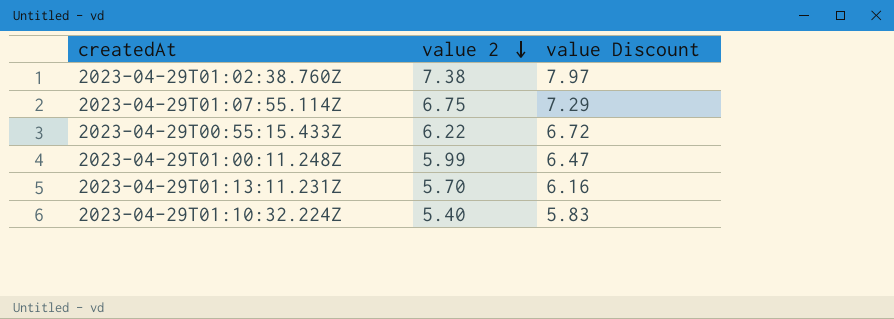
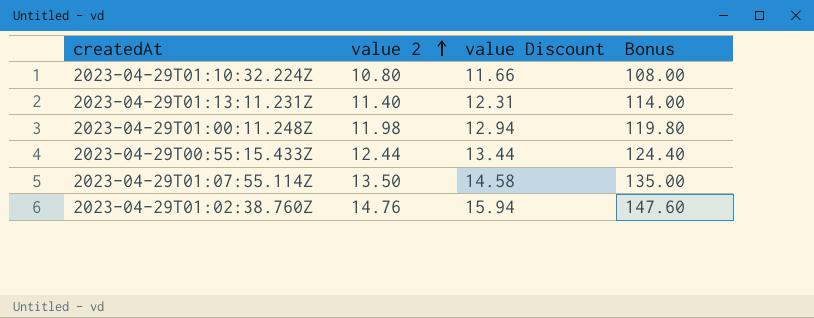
row order: value 2 descending -> value 2 ascending
column Bonus | formula: none -> [value 2] * 10
2023-04-29T01:10:32.224Z | value 2: 5.40 -> 10.80
2023-04-29T01:10:32.224Z | value Discount: 5.83 -> 11.66
2023-04-29T01:13:11.231Z | value 2: 5.70 -> 11.40
2023-04-29T01:13:11.231Z | value Discount: 6.16 -> 12.31
2023-04-29T01:00:11.248Z | value 2: 5.99 -> 11.98
2023-04-29T01:00:11.248Z | value Discount: 6.47 -> 12.94
2023-04-29T00:55:15.433Z | value 2: 6.22 -> 12.44
2023-04-29T00:55:15.433Z | value Discount: 6.72 -> 13.44
2023-04-29T01:07:55.114Z | value 2: 6.75 -> 13.50
2023-04-29T01:07:55.114Z | value Discount: 7.29 -> 14.58
2023-04-29T01:02:38.760Z | value 2: 7.38 -> 14.76
2023-04-29T01:02:38.760Z | value Discount: 7.97 -> 15.94

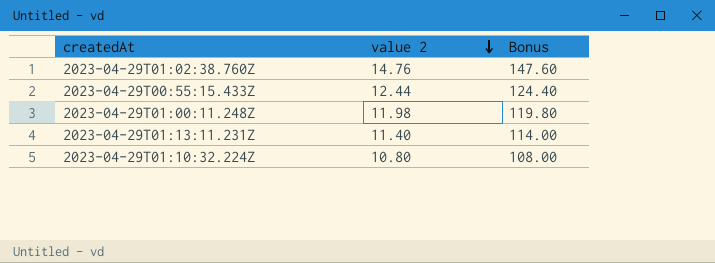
row order: value 2 ascending -> value 2 descending
column value Discount | formula: [value 2] * 1.08 -> none
row 2023-04-29T01:07:55.114Z: 13.50 | 14.58 | 135.00 -> none

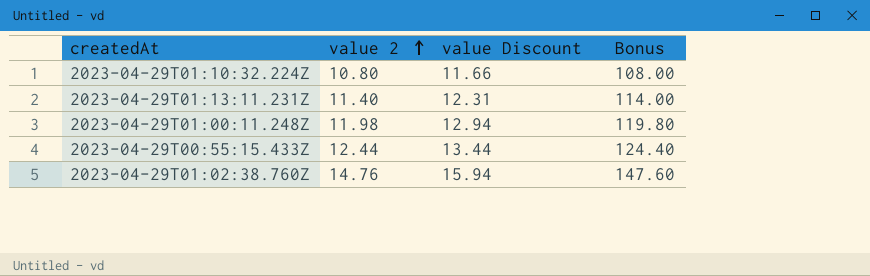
row order: value 2 descending -> value 2 ascending
column value Discount | formula: none -> [value 2] * 1.08

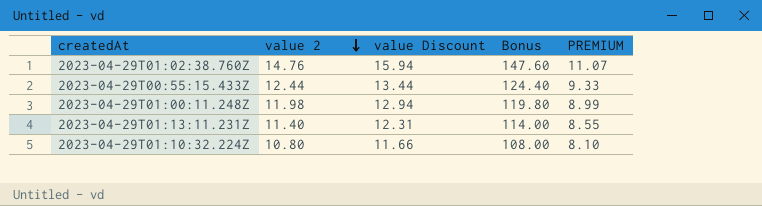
row order: value 2 ascending -> value 2 descending
column PREMIUM | formula: none -> [value 2] * 0.75

